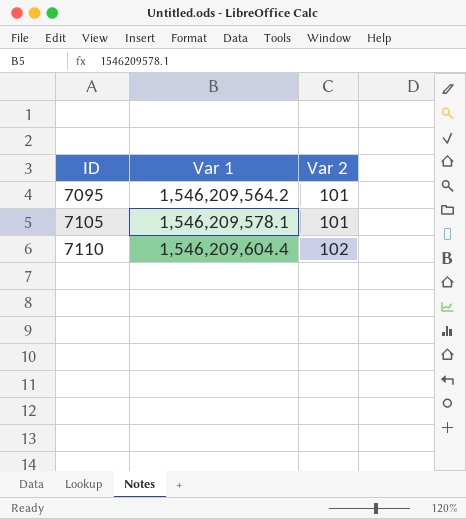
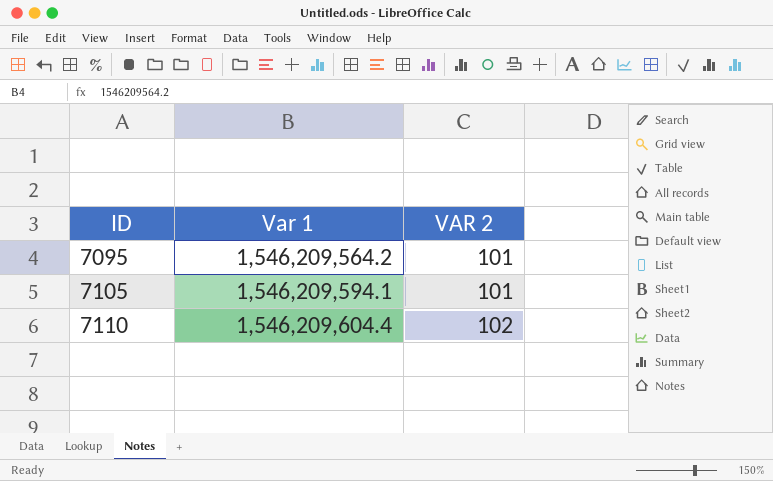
column name: Var 2 -> VAR 2
7105 | Var 1: 1,546,209,578.1 -> 1,546,209,594.1

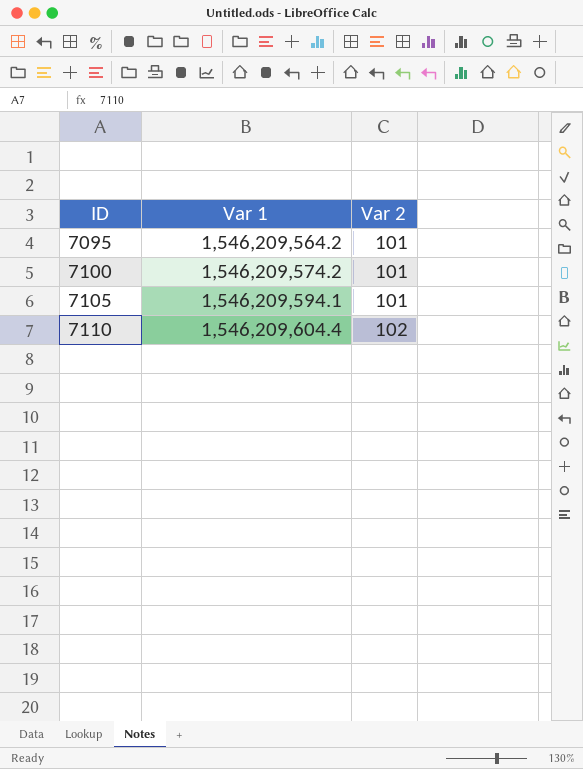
column name: VAR 2 -> Var 2
row 7100: none -> 1,546,209,574.2 | 101

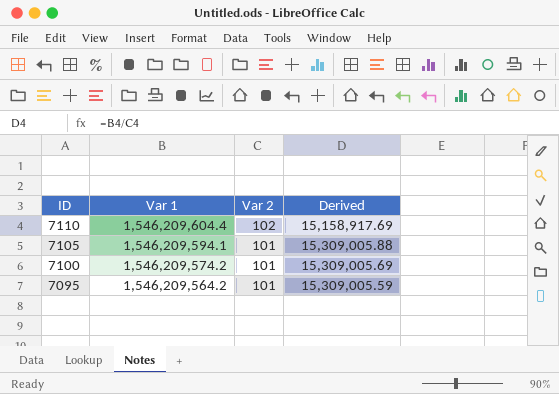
row order: ID ascending -> ID descending
column Derived | formula: none -> [Var 1] / [Var 2]

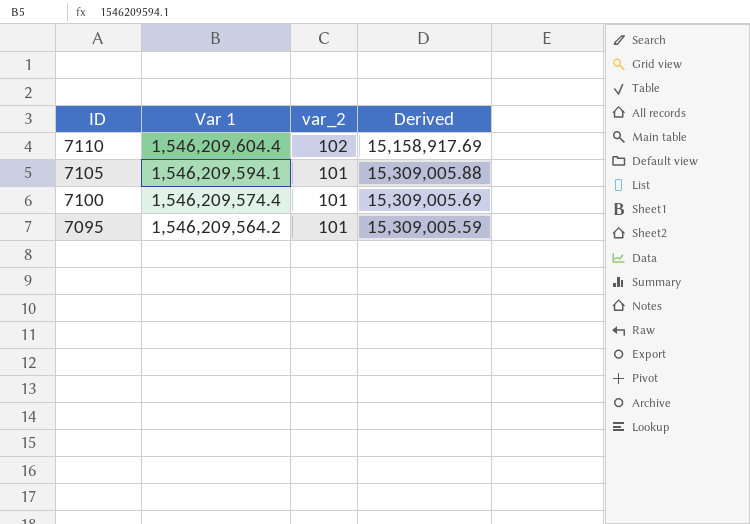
column name: Var 2 -> var_2
7100 | Var 1: 1,546,209,574.2 -> 1,546,209,574.4

